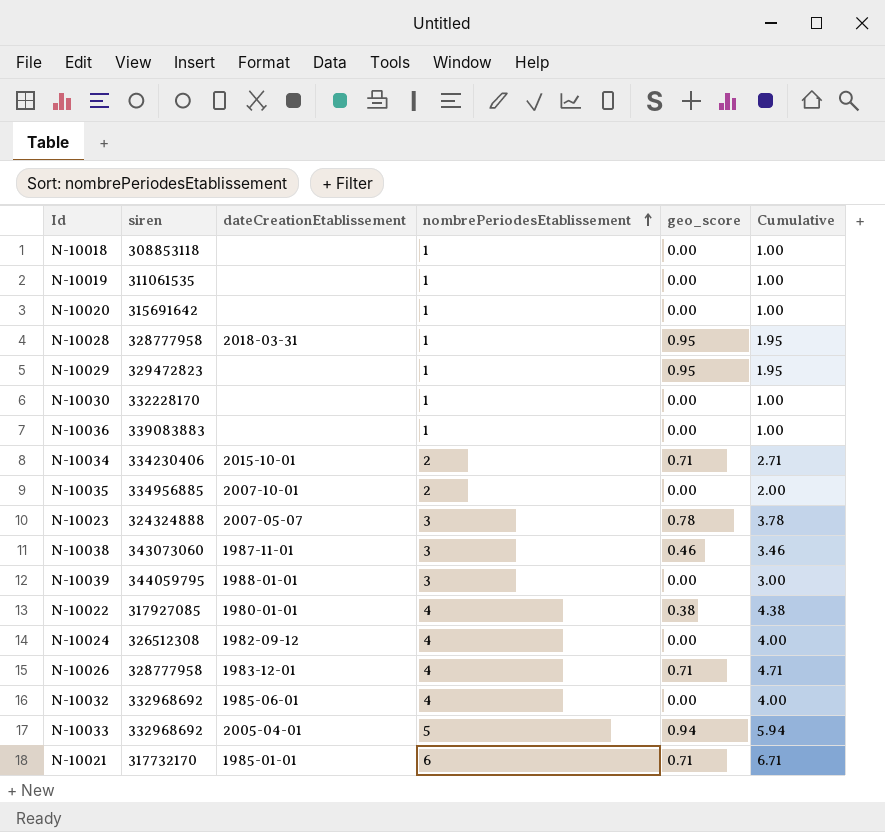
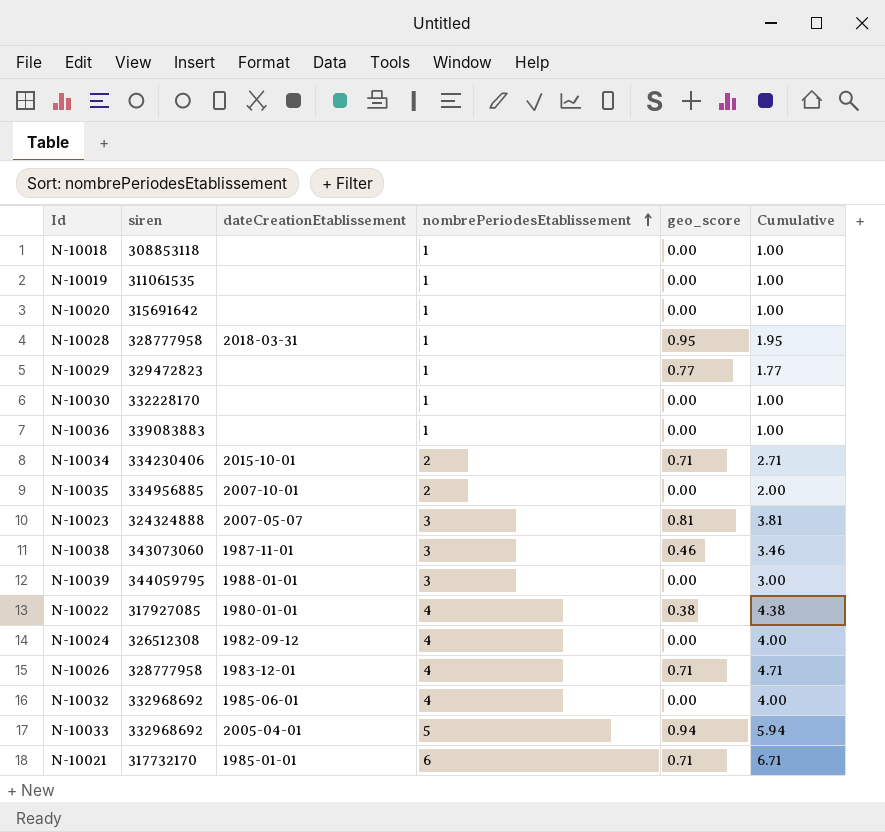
N-10029 | geo_score: 0.95 -> 0.77
N-10029 | Cumulative: 1.95 -> 1.77
N-10023 | geo_score: 0.78 -> 0.81
N-10023 | Cumulative: 3.78 -> 3.81

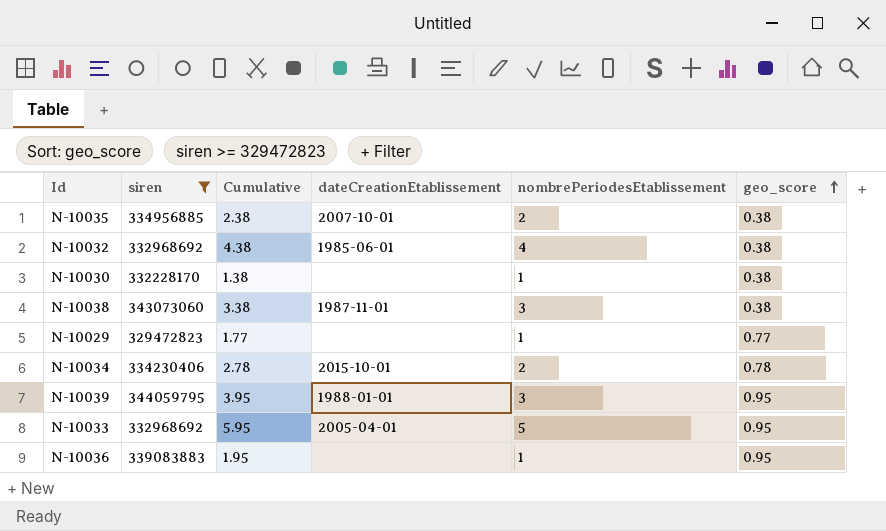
filter: none -> siren >= 329472823
row order: nombrePeriodesEtablissement ascending -> geo_score ascending
column Cumulative | position: 6 -> 3
N-10035 | Cumulative: 2.00 -> 2.38
N-10035 | geo_score: 0.00 -> 0.38
N-10032 | Cumulative: 4.00 -> 4.38
N-10032 | geo_score: 0.00 -> 0.38
N-10030 | Cumulative: 1.00 -> 1.38
N-10030 | geo_score: 0.00 -> 0.38
N-10038 | Cumulative: 3.46 -> 3.38
N-10038 | geo_score: 0.46 -> 0.38
N-10034 | Cumulative: 2.71 -> 2.78
N-10034 | geo_score: 0.71 -> 0.78
N-10039 | Cumulative: 3.00 -> 3.95
N-10039 | geo_score: 0.00 -> 0.95
N-10033 | Cumulative: 5.94 -> 5.95
N-10033 | geo_score: 0.94 -> 0.95
N-10036 | Cumulative: 1.00 -> 1.95
N-10036 | geo_score: 0.00 -> 0.95

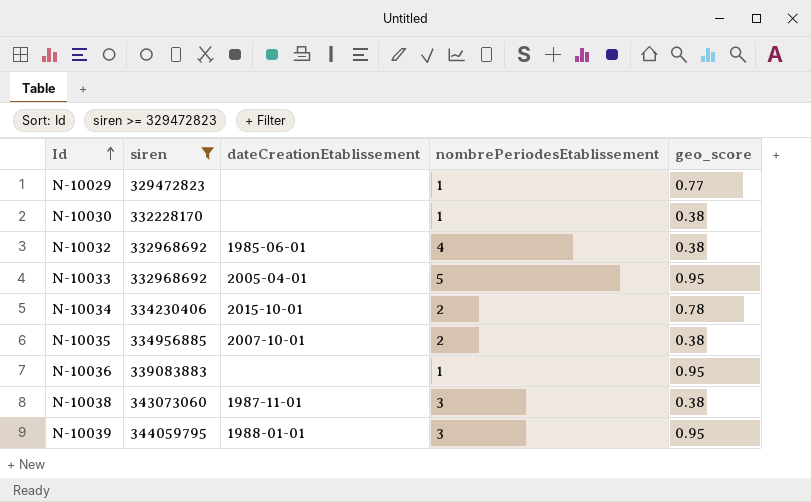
row order: geo_score ascending -> Id ascending
column Cumulative | formula: [nombrePeriodesEtablissement] + [geo_score] -> none

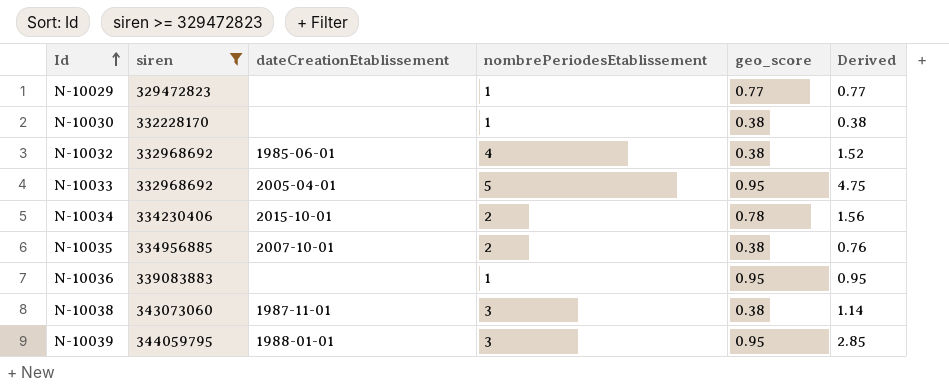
column Derived | formula: none -> [nombrePeriodesEtablissement] * [geo_score]

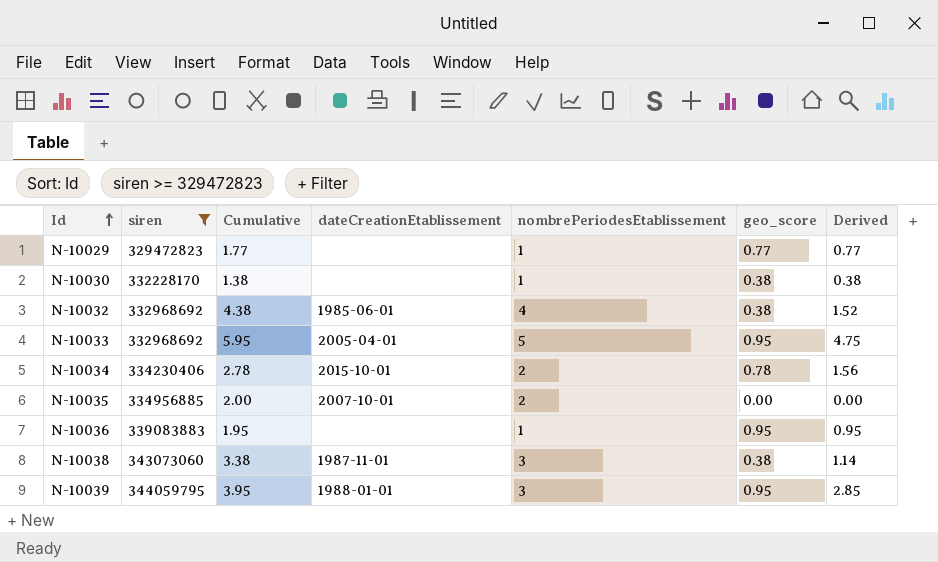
column Cumulative | formula: none -> [nombrePeriodesEtablissement] + [geo_score]
N-10035 | geo_score: 0.38 -> 0.00
N-10035 | Derived: 0.76 -> 0.00

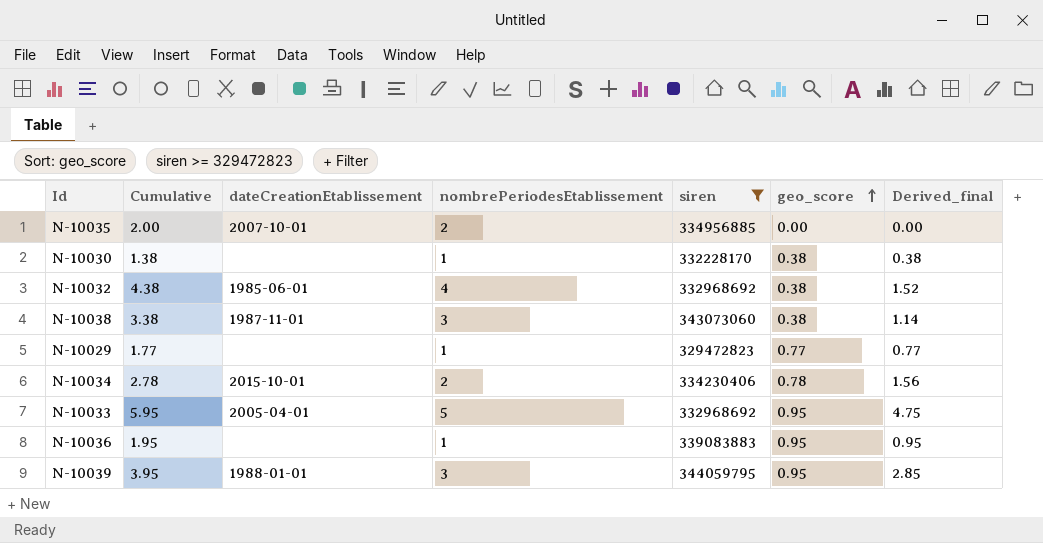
row order: Id ascending -> geo_score ascending
column siren | position: 2 -> 5
column name: Derived -> Derived_final

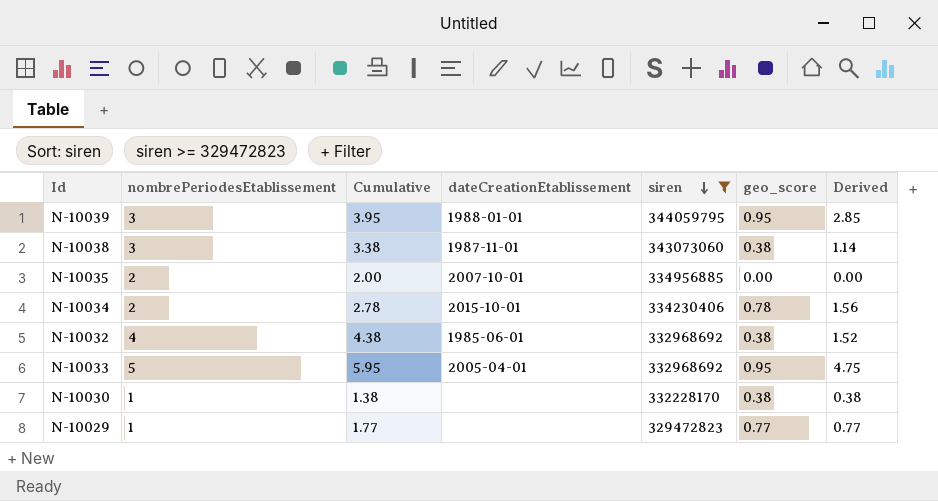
row order: geo_score ascending -> siren descending
column nombrePeriodesEtablissement | position: 4 -> 2
column name: Derived_final -> Derived
row N-10036: 1.95 | none | 1 | 339083883 | 0.95 | 0.95 -> none

